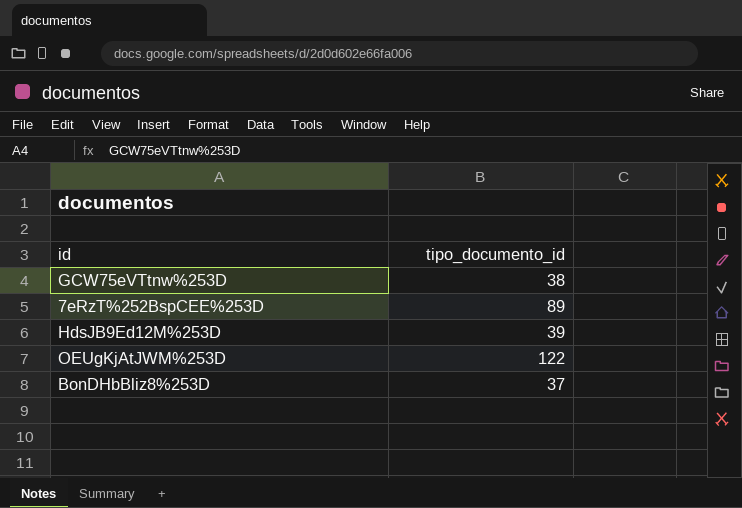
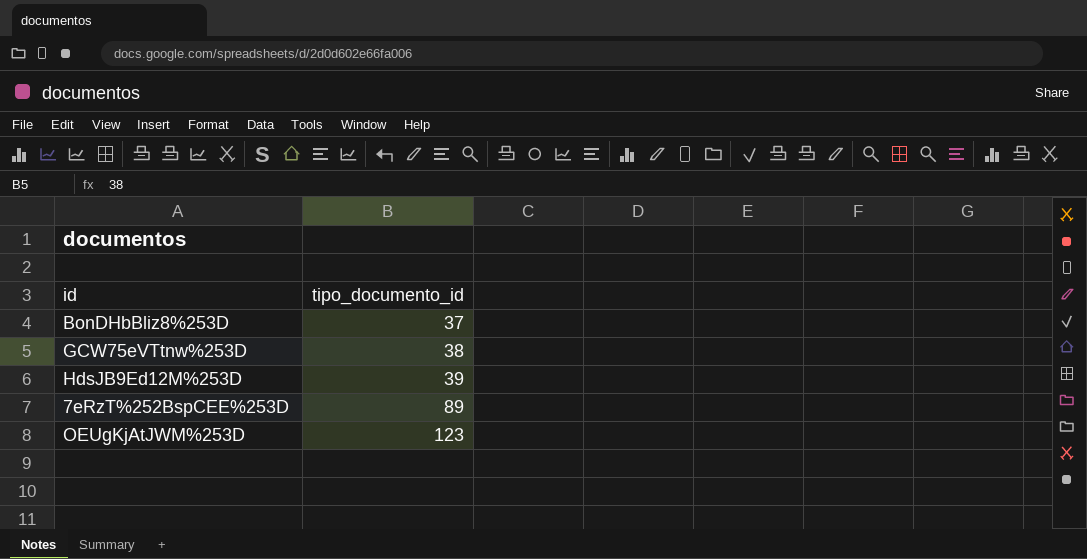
row order: none -> tipo_documento_id ascending
OEUgKjAtJWM%253D | tipo_documento_id: 122 -> 123

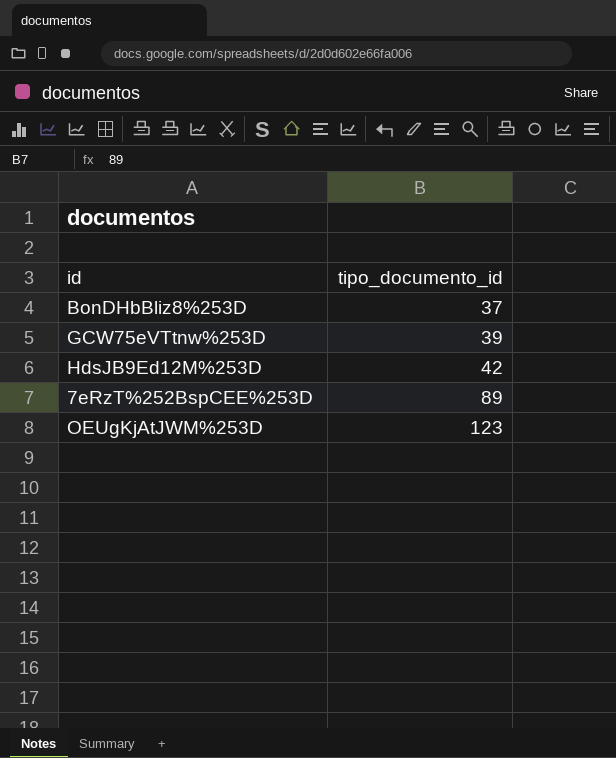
GCW75eVTtnw%253D | tipo_documento_id: 38 -> 39
HdsJB9Ed12M%253D | tipo_documento_id: 39 -> 42

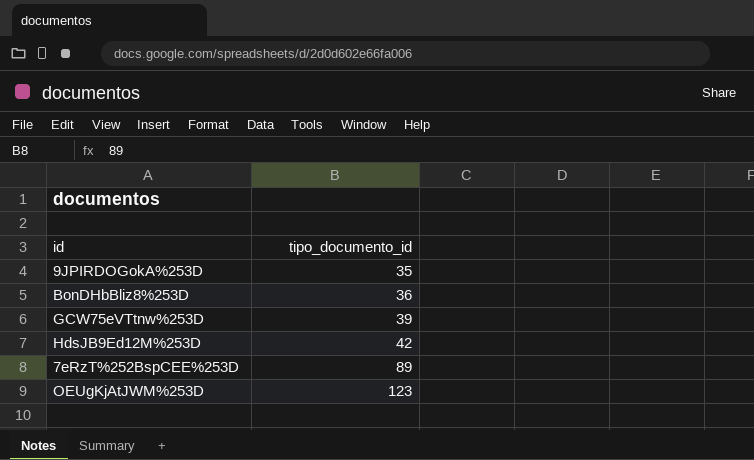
row 9JPIRDOGokA%253D: none -> 35
BonDHbBliz8%253D | tipo_documento_id: 37 -> 36

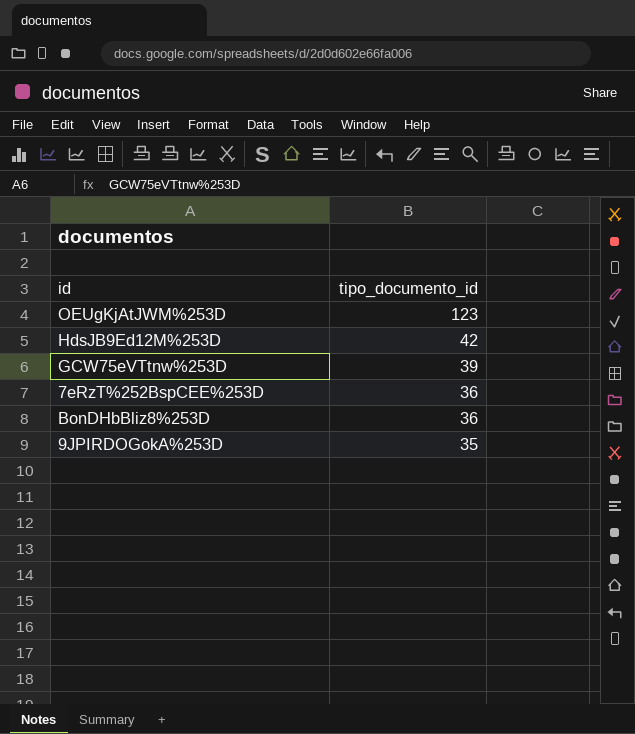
row order: tipo_documento_id ascending -> tipo_documento_id descending
7eRzT%252BspCEE%253D | tipo_documento_id: 89 -> 36

